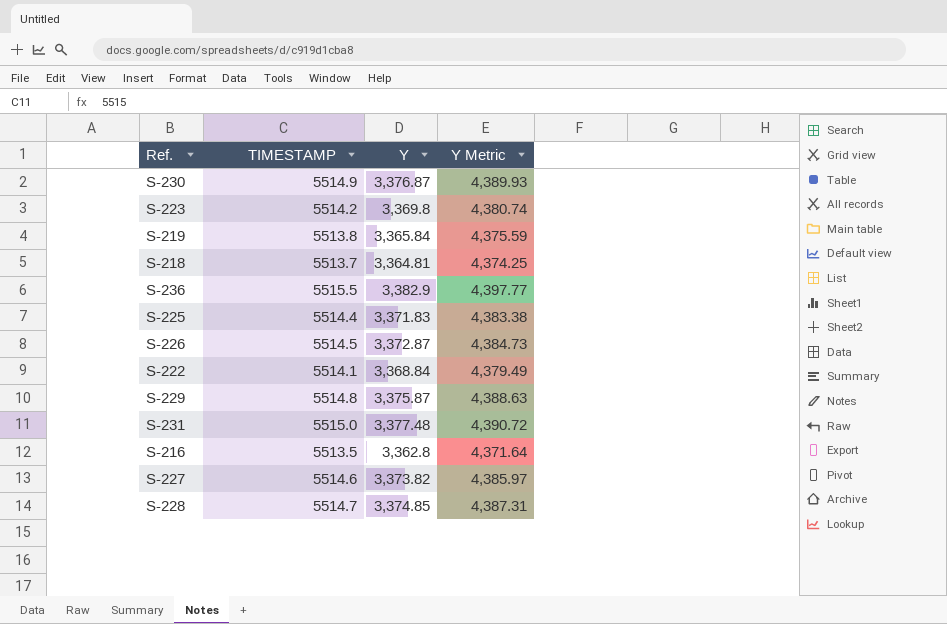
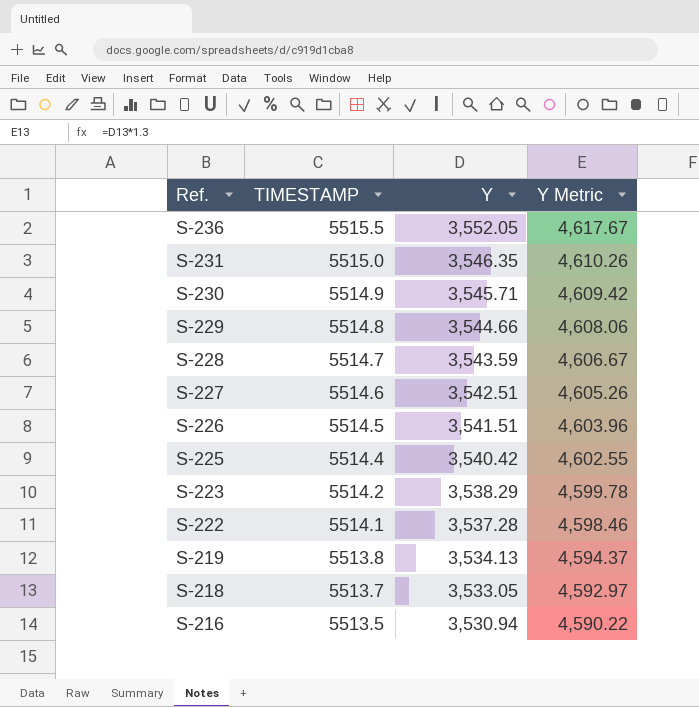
row order: none -> Ref. descending
S-236 | Y: 3,382.9 -> 3,552.05
S-236 | Y Metric: 4,397.77 -> 4,617.67
S-231 | Y: 3,377.48 -> 3,546.35
S-231 | Y Metric: 4,390.72 -> 4,610.26
S-230 | Y: 3,376.87 -> 3,545.71
S-230 | Y Metric: 4,389.93 -> 4,609.42
S-229 | Y: 3,375.87 -> 3,544.66
S-229 | Y Metric: 4,388.63 -> 4,608.06
S-228 | Y: 3,374.85 -> 3,543.59
S-228 | Y Metric: 4,387.31 -> 4,606.67
S-227 | Y: 3,373.82 -> 3,542.51
S-227 | Y Metric: 4,385.97 -> 4,605.26
S-226 | Y: 3,372.87 -> 3,541.51
S-226 | Y Metric: 4,384.73 -> 4,603.96
S-225 | Y: 3,371.83 -> 3,540.42
S-225 | Y Metric: 4,383.38 -> 4,602.55
S-223 | Y: 3,369.8 -> 3,538.29
S-223 | Y Metric: 4,380.74 -> 4,599.78
S-222 | Y: 3,368.84 -> 3,537.28
S-222 | Y Metric: 4,379.49 -> 4,598.46
S-219 | Y: 3,365.84 -> 3,534.13
S-219 | Y Metric: 4,375.59 -> 4,594.37
S-218 | Y: 3,364.81 -> 3,533.05
S-218 | Y Metric: 4,374.25 -> 4,592.97
S-216 | Y: 3,362.8 -> 3,530.94
S-216 | Y Metric: 4,371.64 -> 4,590.22

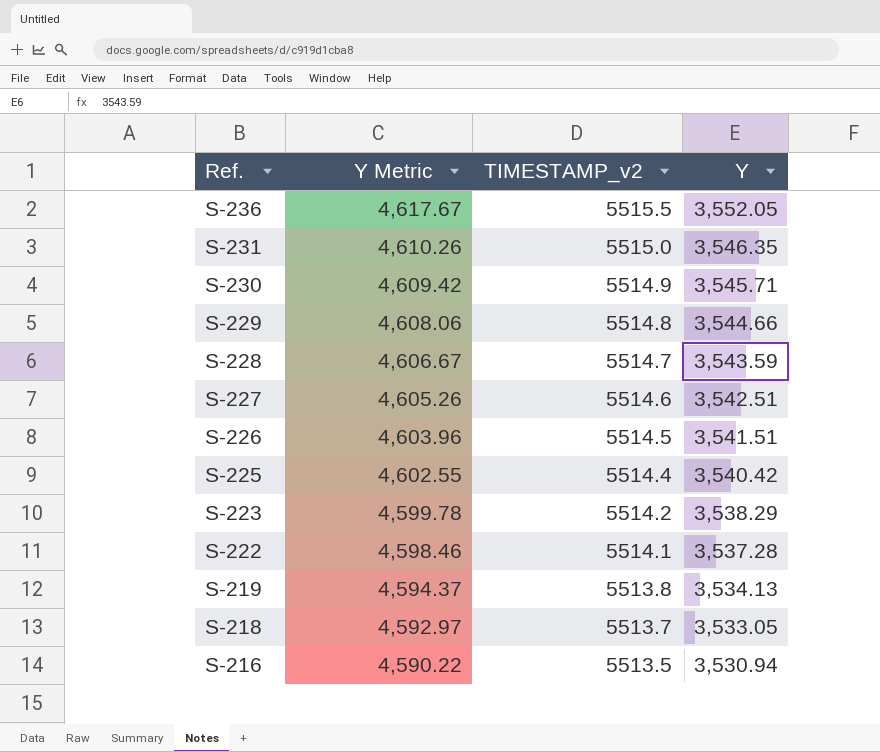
column Y Metric | position: 4 -> 2
column name: TIMESTAMP -> TIMESTAMP_v2

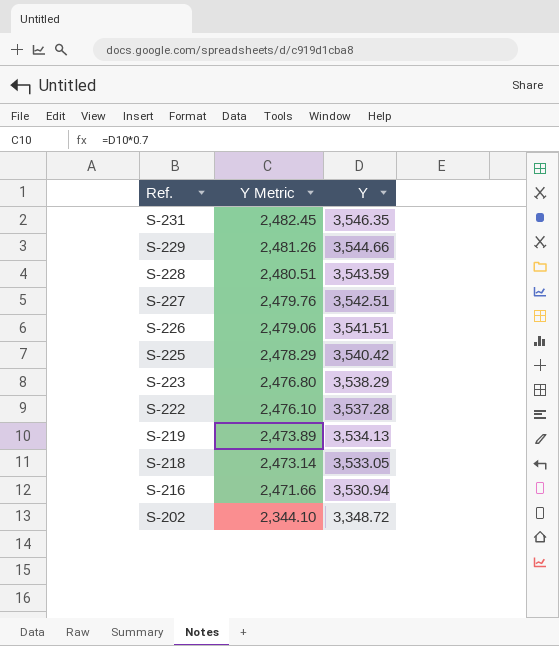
column TIMESTAMP_v2 | position: 3 -> none
column Y Metric | formula: [Y] * 1.3 -> [Y] * 0.7
row S-236: 4,617.67 | 5515.5 | 3,552.05 -> none
row S-230: 4,609.42 | 5514.9 | 3,545.71 -> none
row S-202: none -> 2,344.10 | 3,348.72

